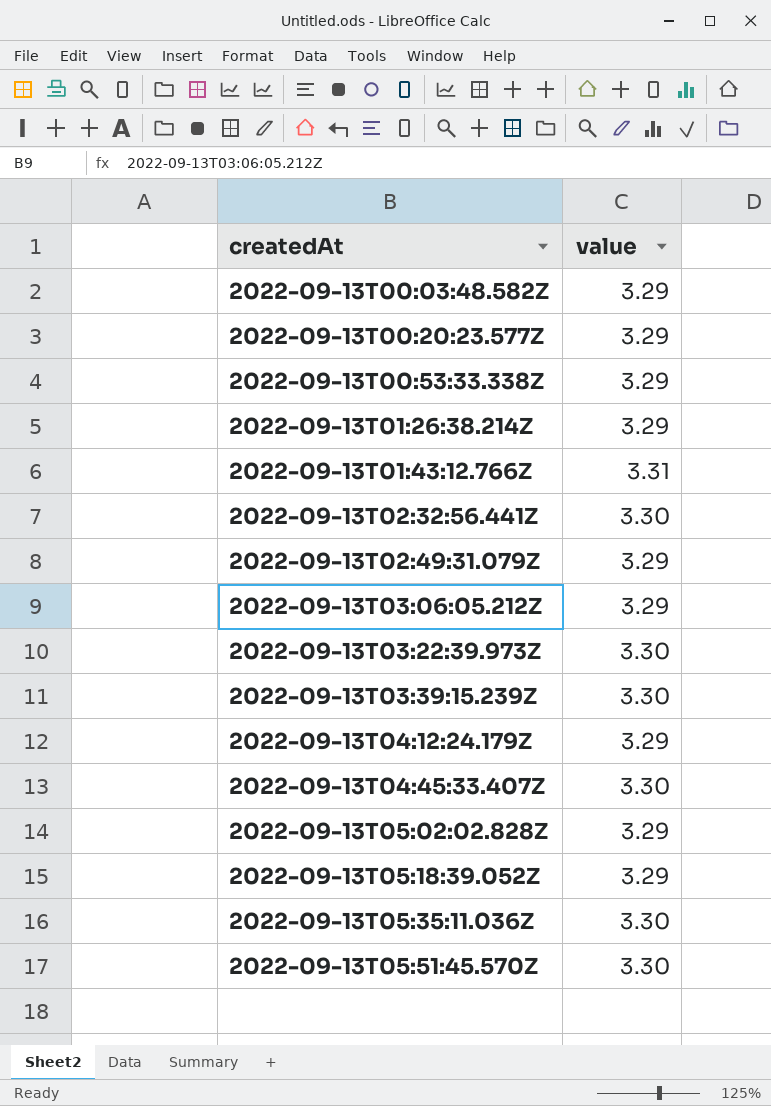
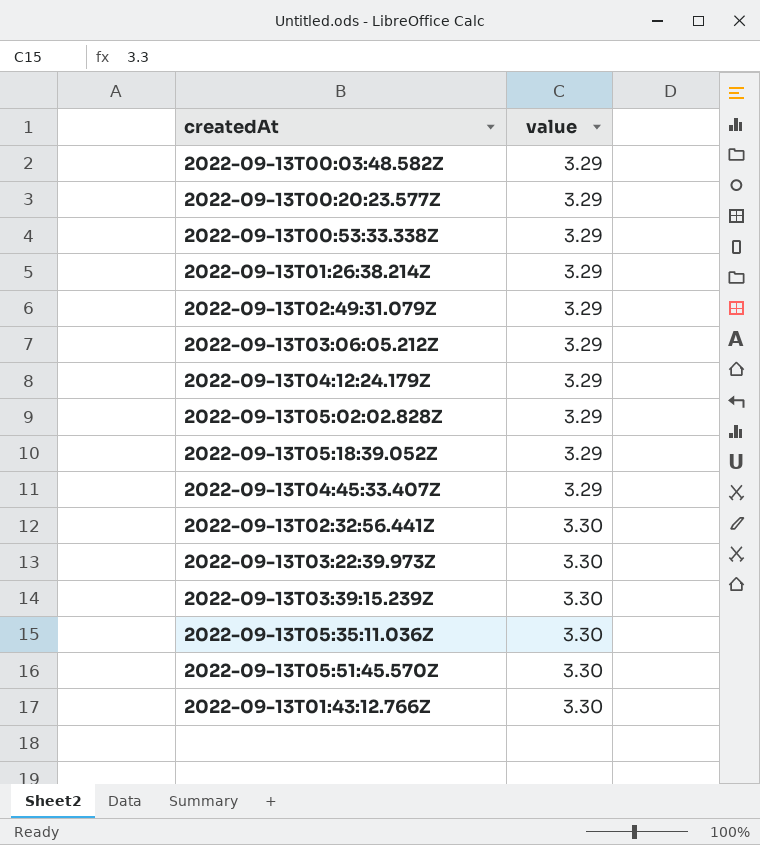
row order: createdAt ascending -> value ascending
2022-09-13T04:45:33.407Z | value: 3.30 -> 3.29
2022-09-13T01:43:12.766Z | value: 3.31 -> 3.30

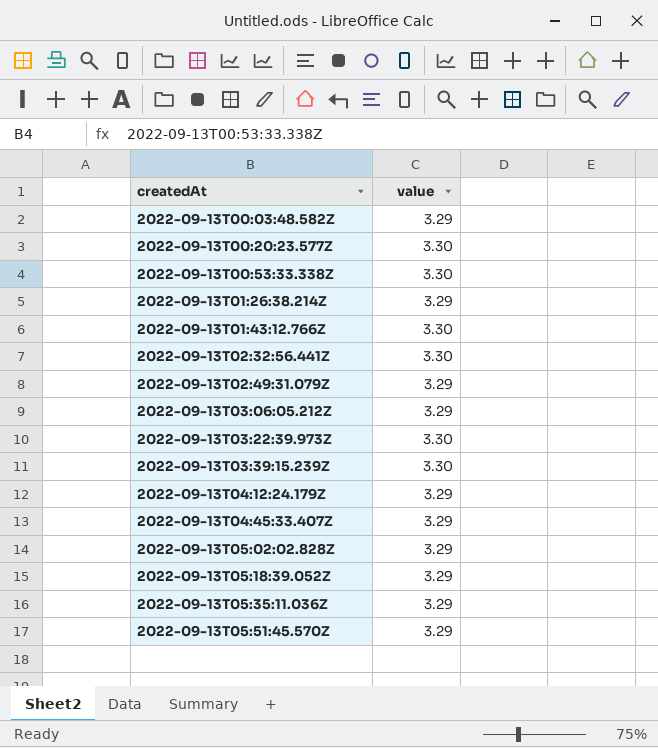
row order: value ascending -> createdAt ascending
2022-09-13T00:20:23.577Z | value: 3.29 -> 3.30
2022-09-13T00:53:33.338Z | value: 3.29 -> 3.30
2022-09-13T05:35:11.036Z | value: 3.30 -> 3.29
2022-09-13T05:51:45.570Z | value: 3.30 -> 3.29

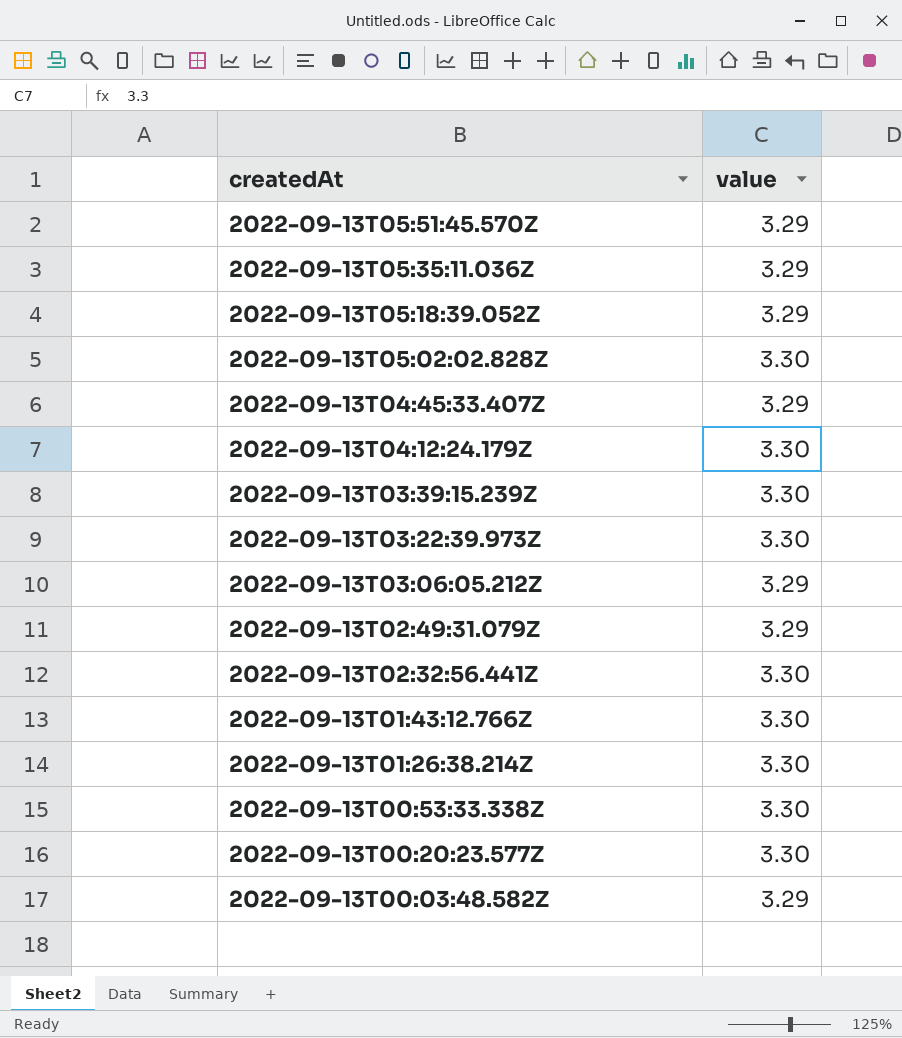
row order: createdAt ascending -> createdAt descending
2022-09-13T05:02:02.828Z | value: 3.29 -> 3.30
2022-09-13T04:12:24.179Z | value: 3.29 -> 3.30
2022-09-13T01:26:38.214Z | value: 3.29 -> 3.30

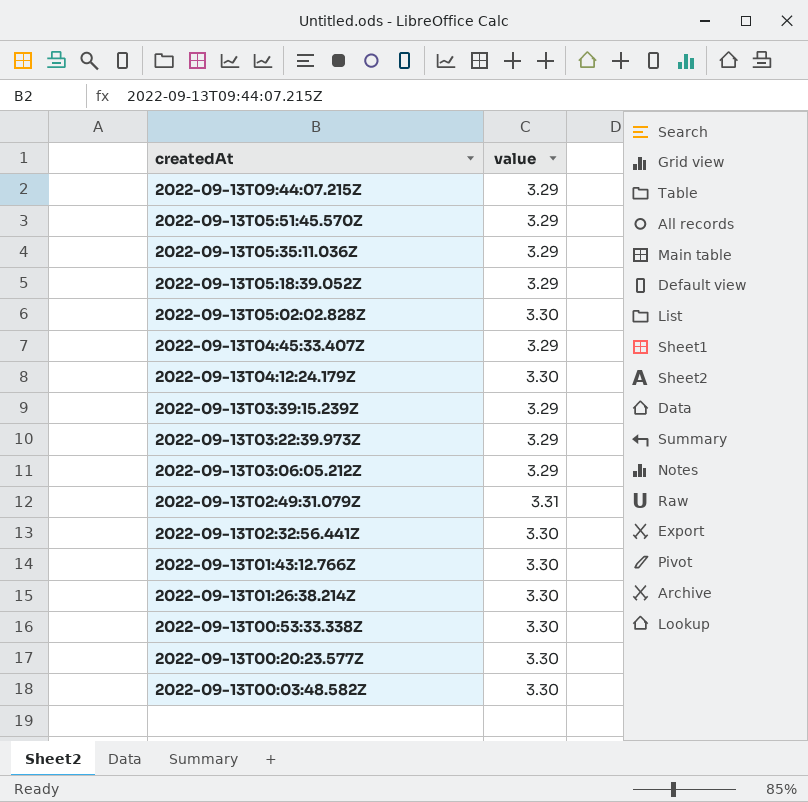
row 2022-09-13T09:44:07.215Z: none -> 3.29
2022-09-13T03:39:15.239Z | value: 3.30 -> 3.29
2022-09-13T03:22:39.973Z | value: 3.30 -> 3.29
2022-09-13T02:49:31.079Z | value: 3.29 -> 3.31
2022-09-13T00:03:48.582Z | value: 3.29 -> 3.30

